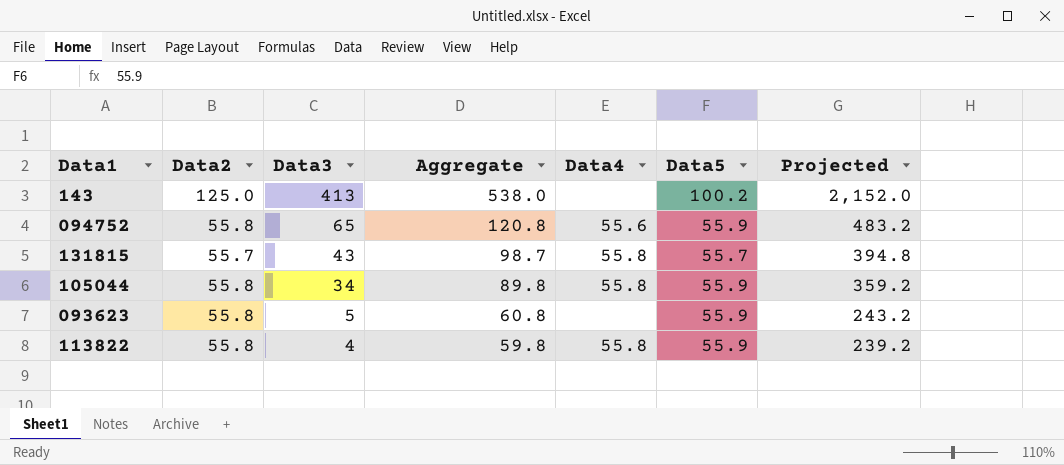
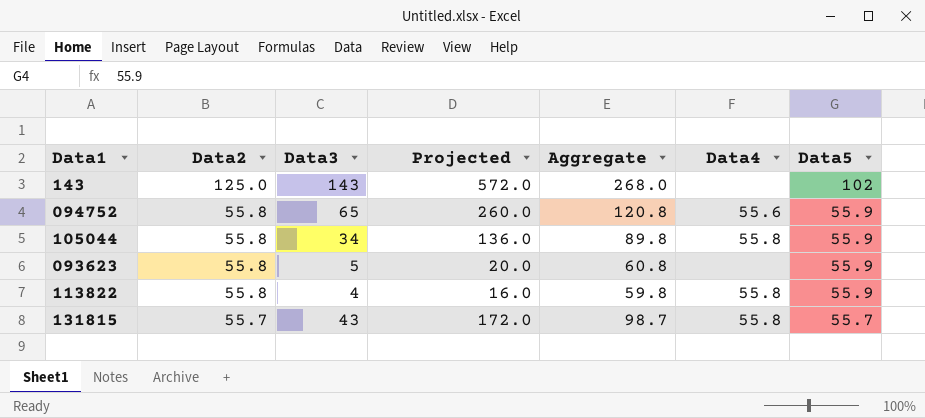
row order: Data3 descending -> Data2 descending
column Projected | formula: [Aggregate] * 4 -> [Data3] * 4
column Projected | position: 7 -> 4
143 | Data3: 413 -> 143
143 | Aggregate: 538.0 -> 268.0
143 | Data5: 100.2 -> 102

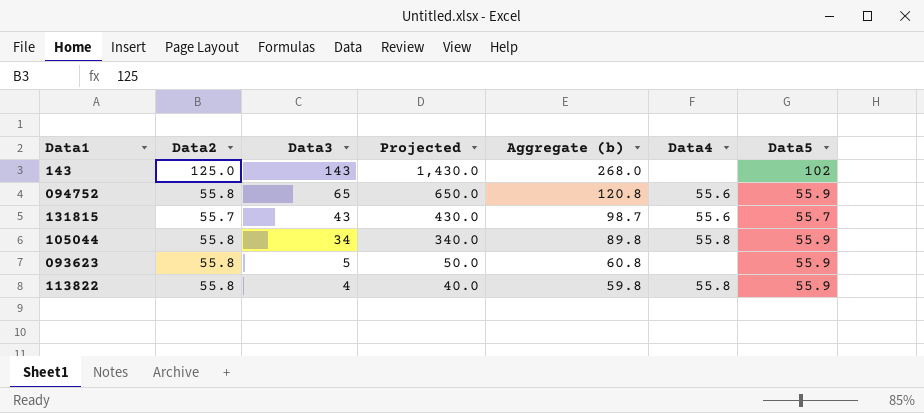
row order: Data2 descending -> Data3 descending
column Projected | formula: [Data3] * 4 -> [Data3] * 10
column name: Aggregate -> Aggregate (b)
131815 | Data4: 55.8 -> 55.6

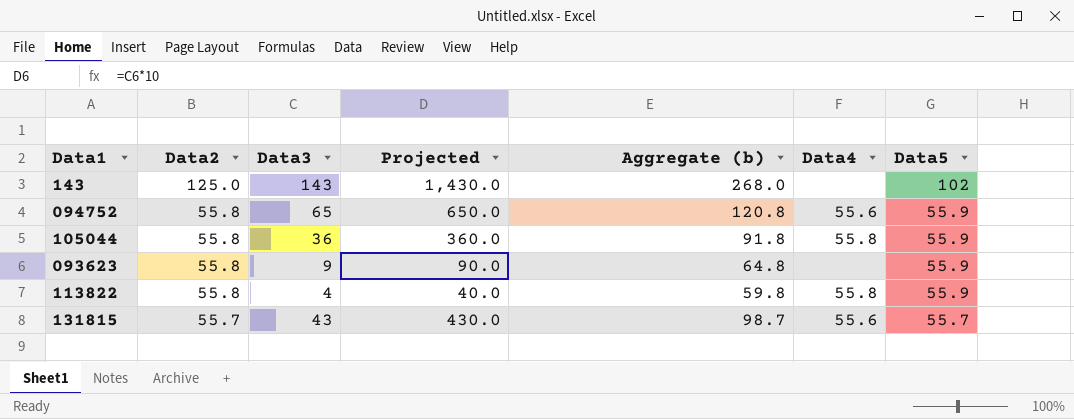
row order: Data3 descending -> Data2 descending
105044 | Data3: 34 -> 36
105044 | Projected: 340.0 -> 360.0
105044 | Aggregate (b): 89.8 -> 91.8
093623 | Data3: 5 -> 9
093623 | Projected: 50.0 -> 90.0
093623 | Aggregate (b): 60.8 -> 64.8

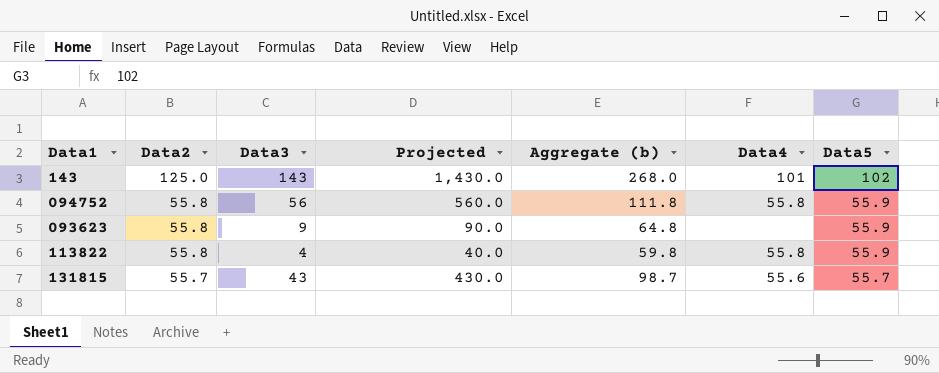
row 105044: 55.8 | 36 | 360.0 | 91.8 | 55.8 | 55.9 -> none
143 | Data4: none -> 101
094752 | Data3: 65 -> 56
094752 | Projected: 650.0 -> 560.0
094752 | Aggregate (b): 120.8 -> 111.8
094752 | Data4: 55.6 -> 55.8

